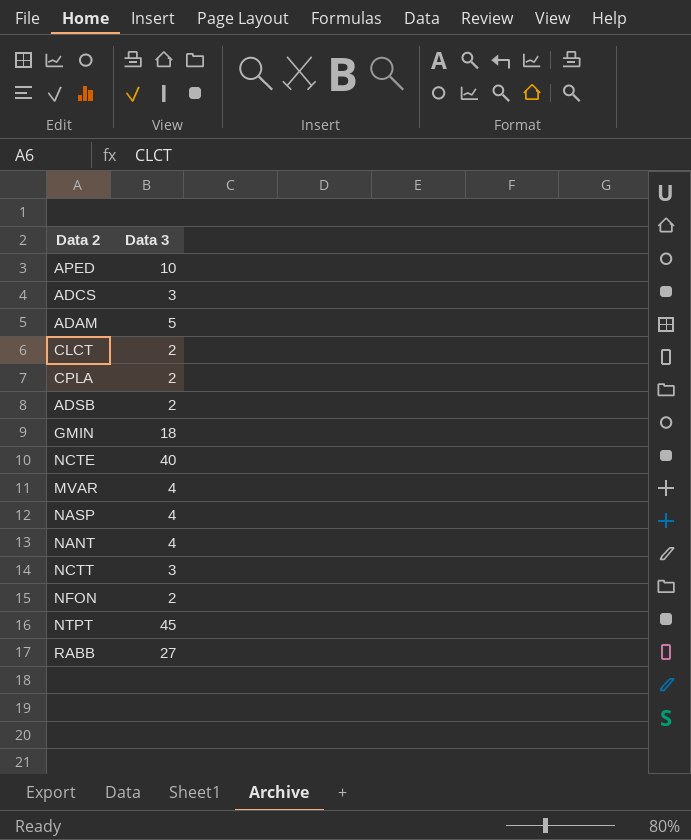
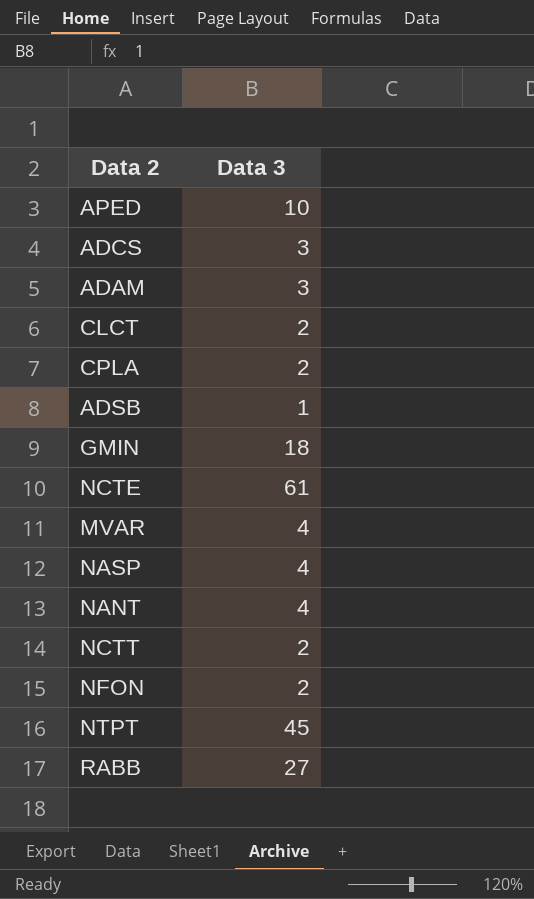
ADAM | Data 3: 5 -> 3
ADSB | Data 3: 2 -> 1
NCTE | Data 3: 40 -> 61
NCTT | Data 3: 3 -> 2

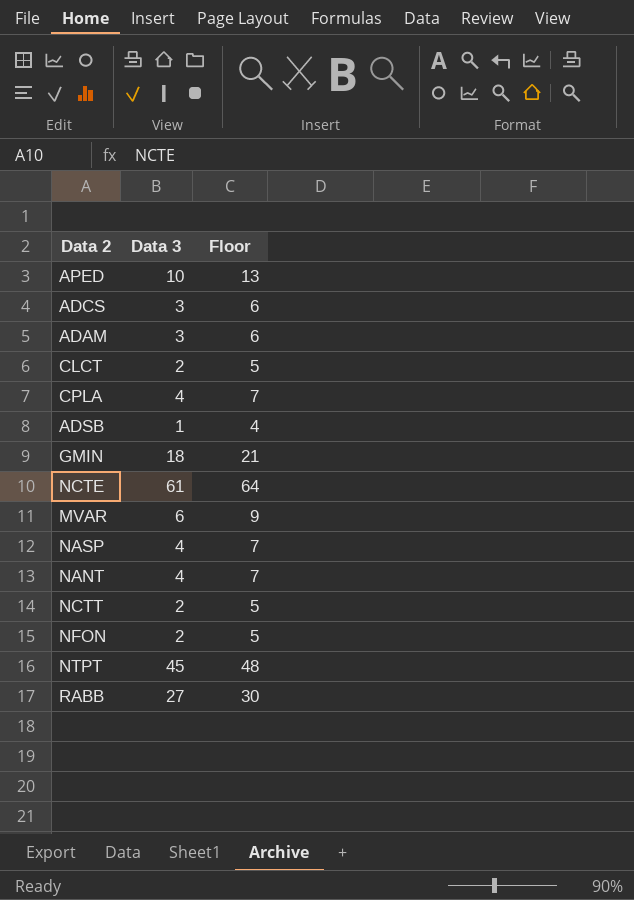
column Floor | formula: none -> [Data 3] + 3
CPLA | Data 3: 2 -> 4
MVAR | Data 3: 4 -> 6

